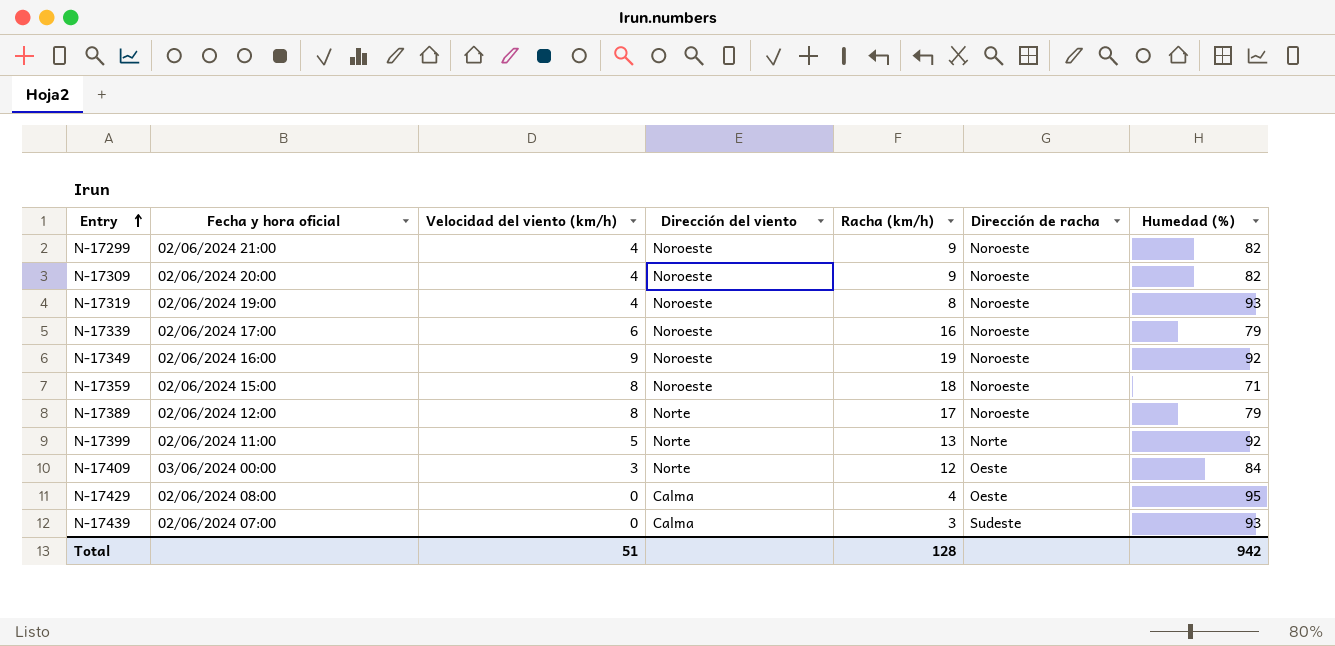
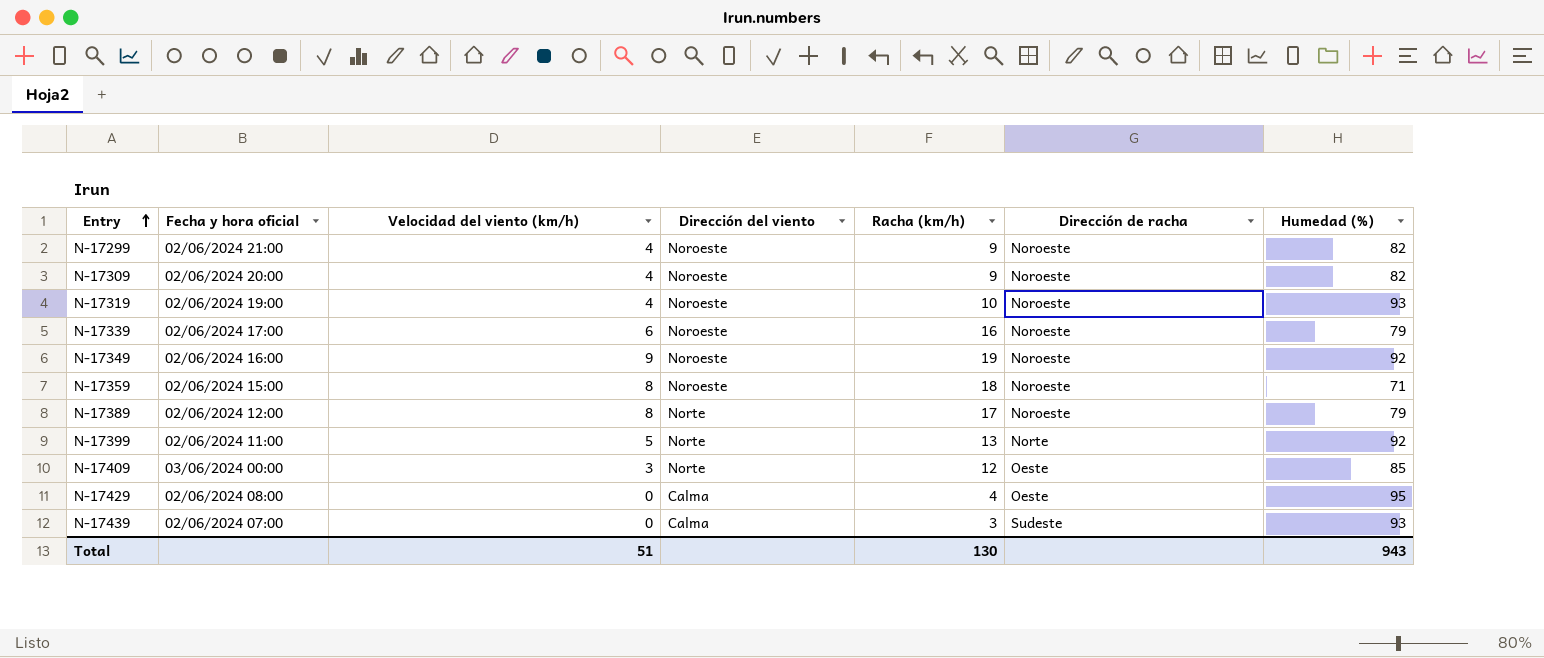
N-17319 | Racha (km/h): 8 -> 10
N-17409 | Humedad (%): 84 -> 85
Total | Racha (km/h): 128 -> 130
Total | Humedad (%): 942 -> 943

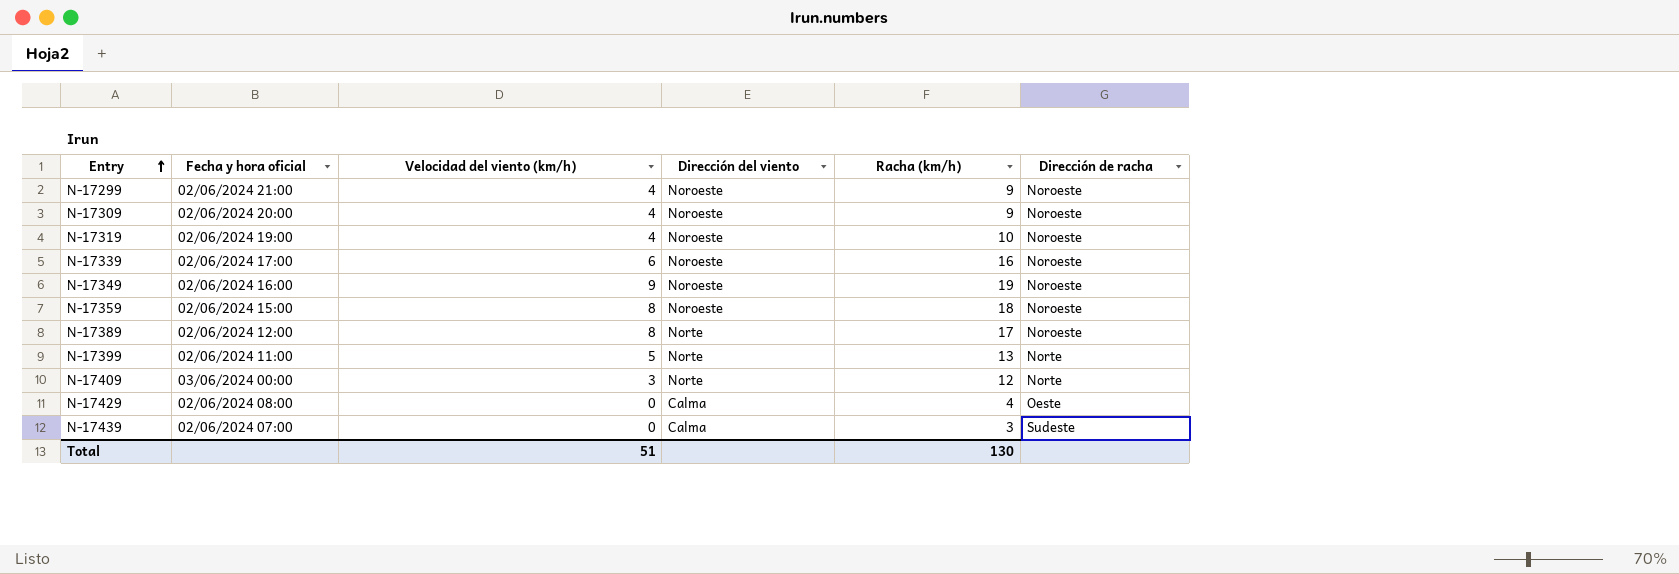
column Humedad (%) | position: 7 -> none
N-17409 | Dirección de racha: Oeste -> Norte

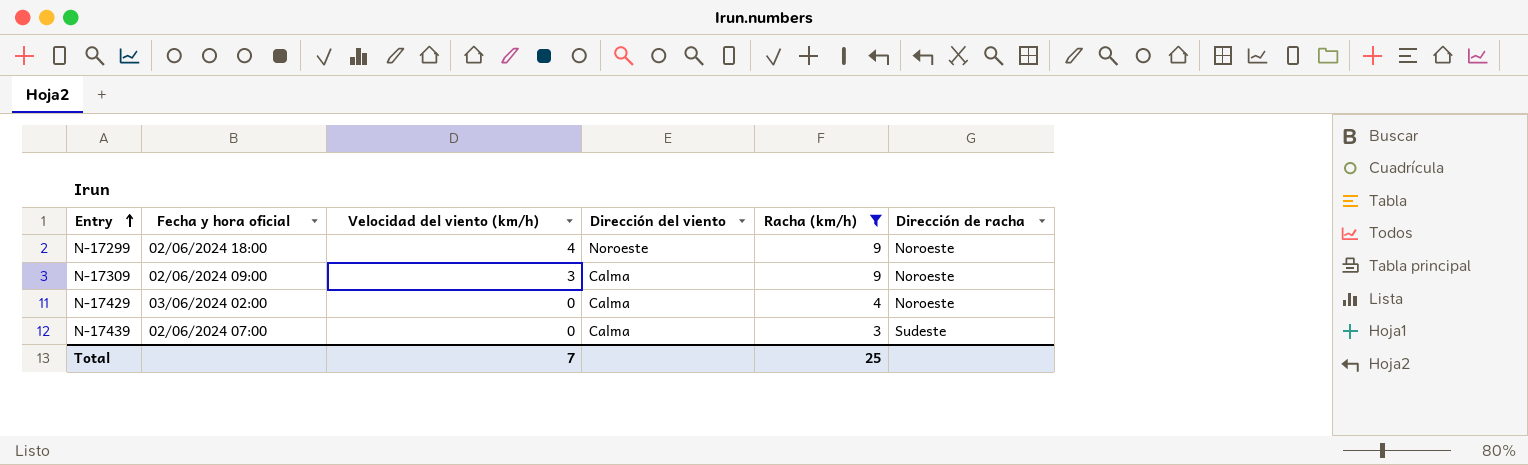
filter: none -> Racha (km/h) <= 9
N-17299 | Fecha y hora oficial: 02/06/2024 21:00 -> 02/06/2024 18:00
N-17309 | Fecha y hora oficial: 02/06/2024 20:00 -> 02/06/2024 09:00
N-17309 | Velocidad del viento (km/h): 4 -> 3
N-17309 | Dirección del viento: Noroeste -> Calma
N-17429 | Fecha y hora oficial: 02/06/2024 08:00 -> 03/06/2024 02:00
N-17429 | Dirección de racha: Oeste -> Noroeste
Total | Velocidad del viento (km/h): 51 -> 7
Total | Racha (km/h): 130 -> 25

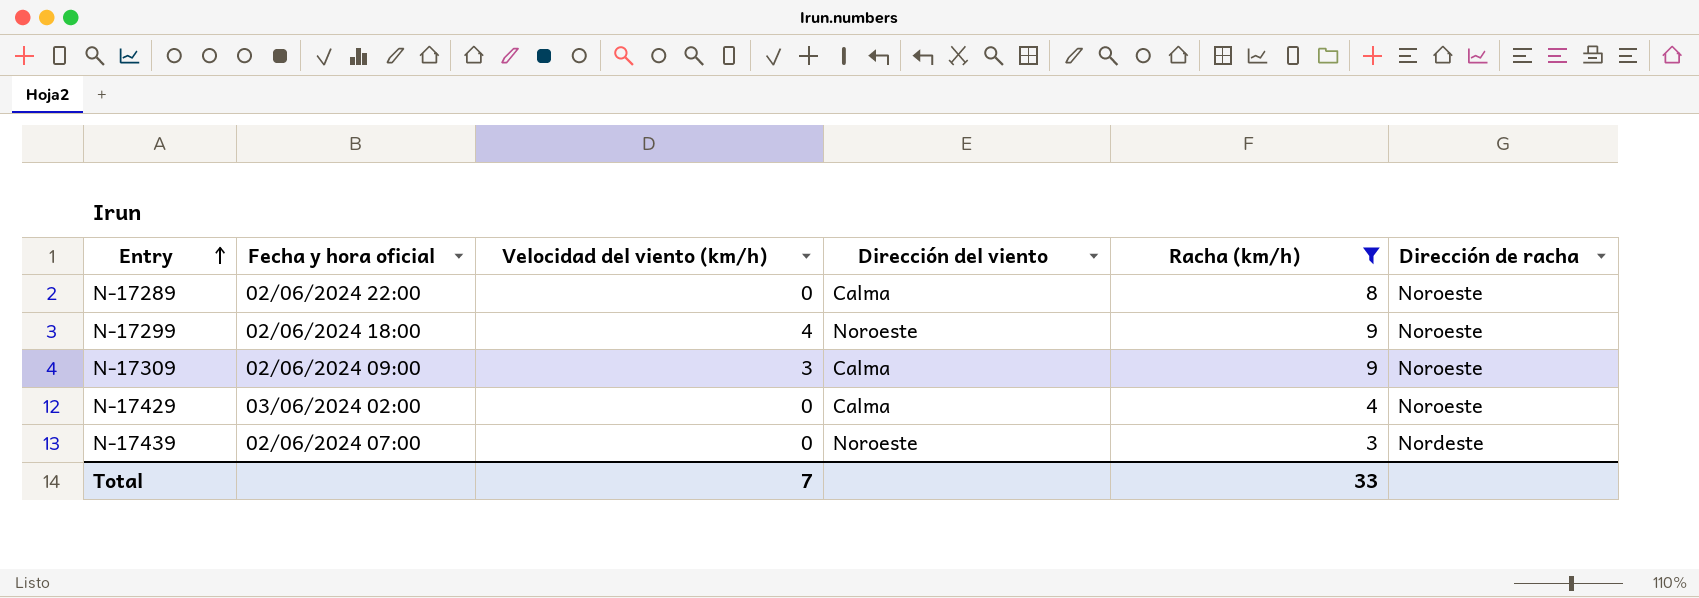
row N-17289: none -> 02/06/2024 22:00 | 0 | Calma | 8 | Noroeste
N-17439 | Dirección del viento: Calma -> Noroeste
N-17439 | Dirección de racha: Sudeste -> Nordeste
Total | Racha (km/h): 25 -> 33

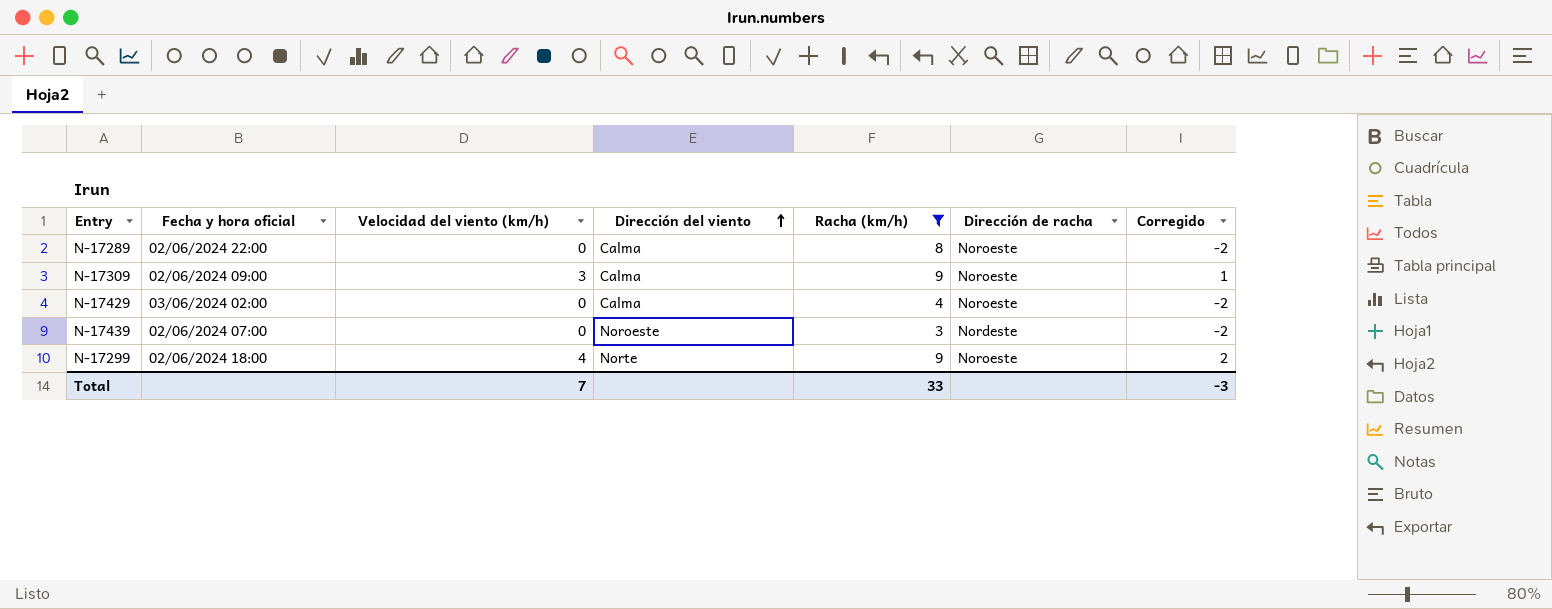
row order: Entry ascending -> Dirección del viento ascending
column Corregido | formula: none -> [Velocidad del viento (km/h)] - 2
N-17299 | Dirección del viento: Noroeste -> Norte

